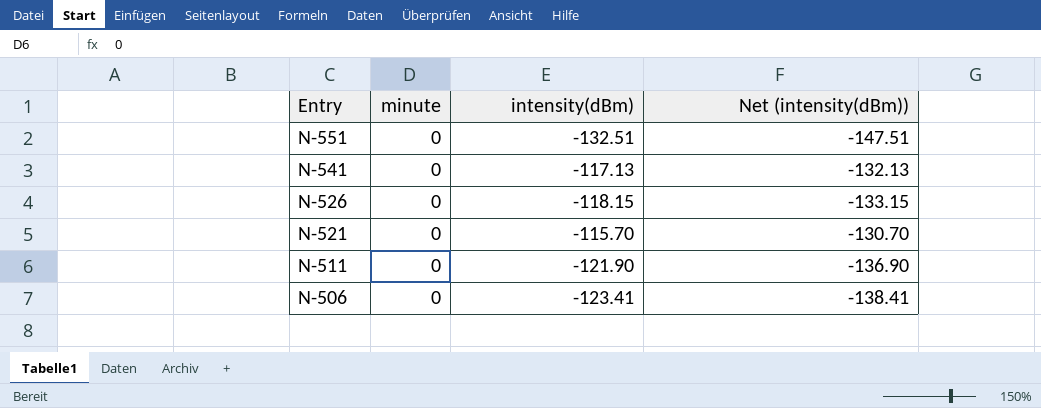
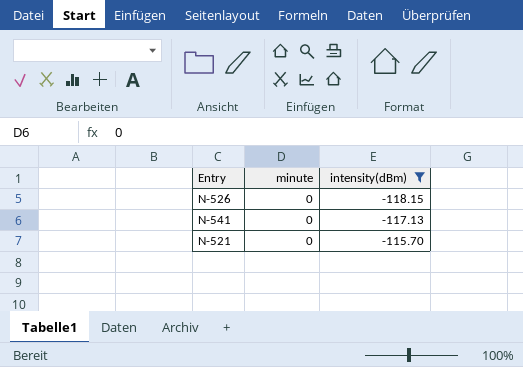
filter: none -> intensity(dBm) >= -118.15
row order: Entry descending -> intensity(dBm) ascending
column Net (intensity(dBm)) | formula: [intensity(dBm)] - 15 -> none

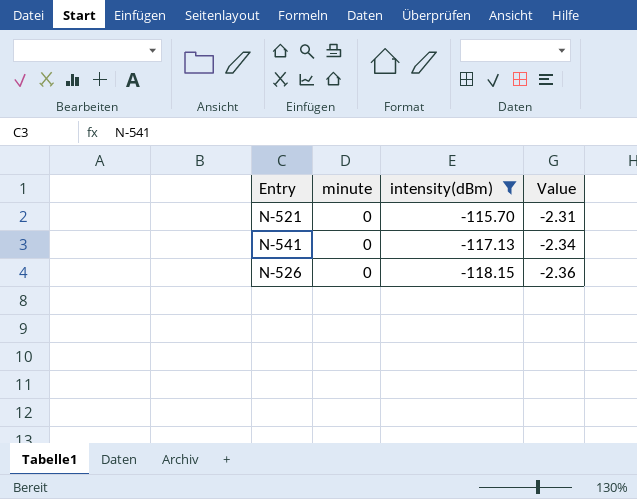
row order: intensity(dBm) ascending -> intensity(dBm) descending
column Value | formula: none -> [intensity(dBm)] * 0.02

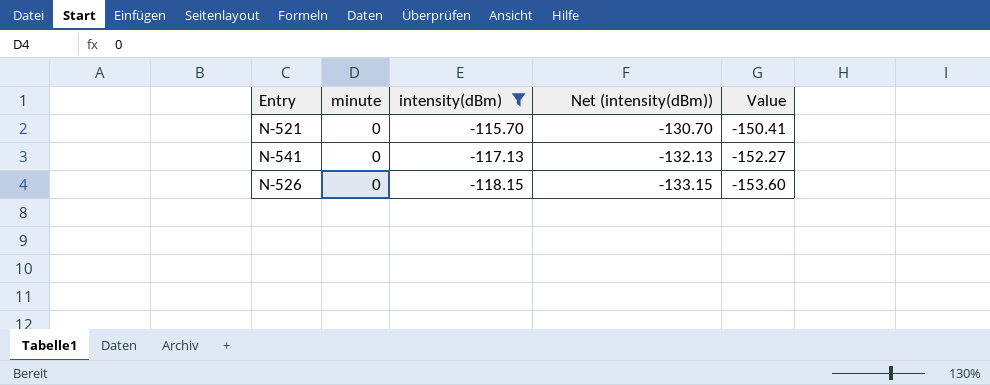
column Net (intensity(dBm)) | formula: none -> [intensity(dBm)] - 15
column Value | formula: [intensity(dBm)] * 0.02 -> [intensity(dBm)] * 1.3

